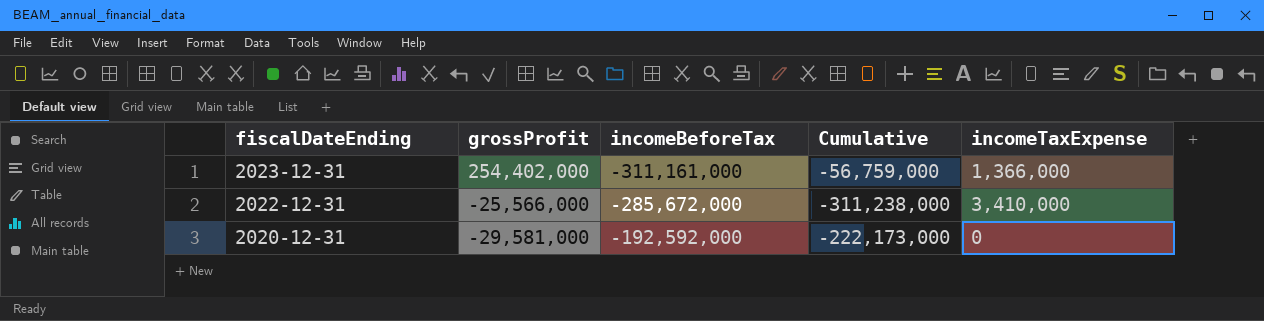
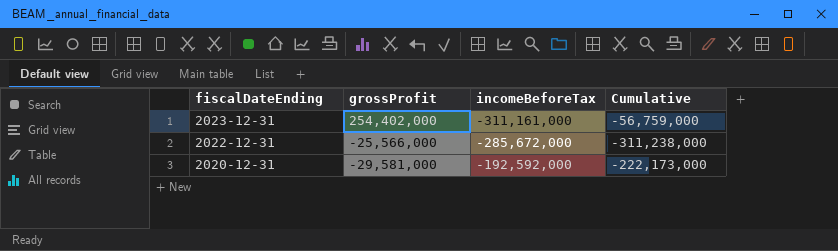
column incomeTaxExpense | position: 5 -> none

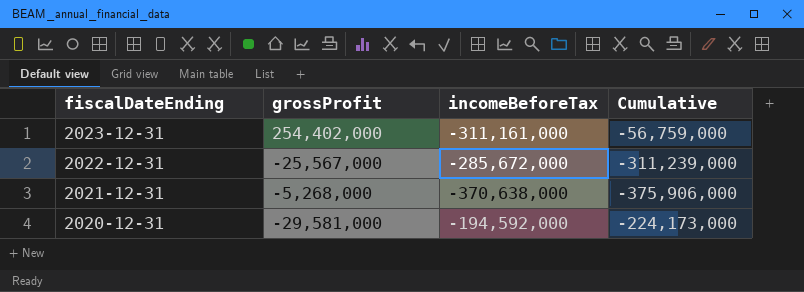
2022-12-31 | grossProfit: -25,566,000 -> -25,567,000
2022-12-31 | Cumulative: -311,238,000 -> -311,239,000
row 2021-12-31: none -> -5,268,000 | -370,638,000 | -375,906,000
2020-12-31 | incomeBeforeTax: -192,592,000 -> -194,592,000
2020-12-31 | Cumulative: -222,173,000 -> -224,173,000

